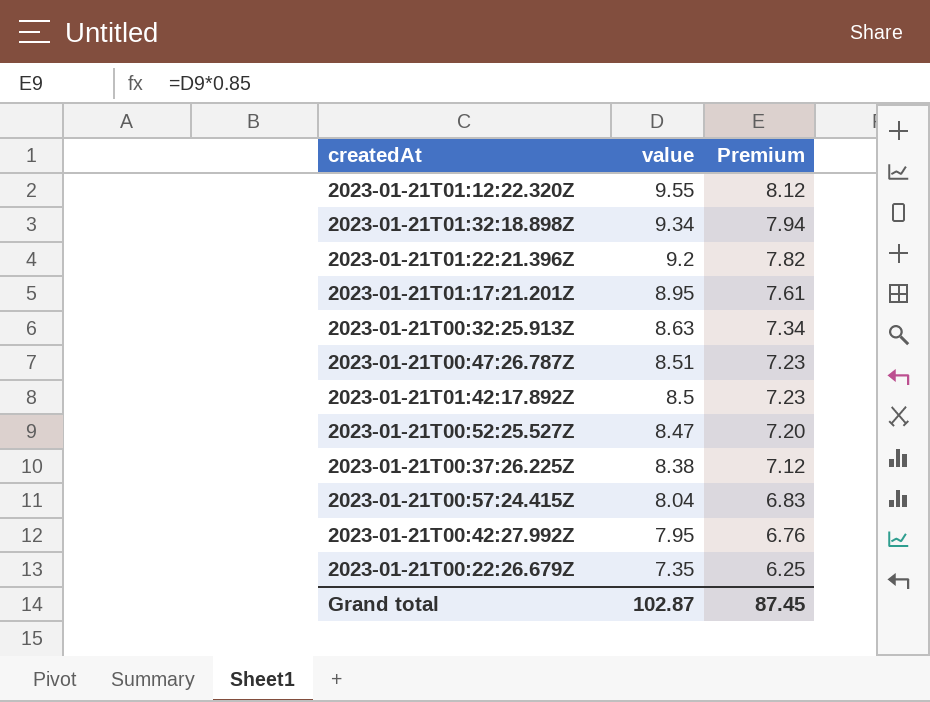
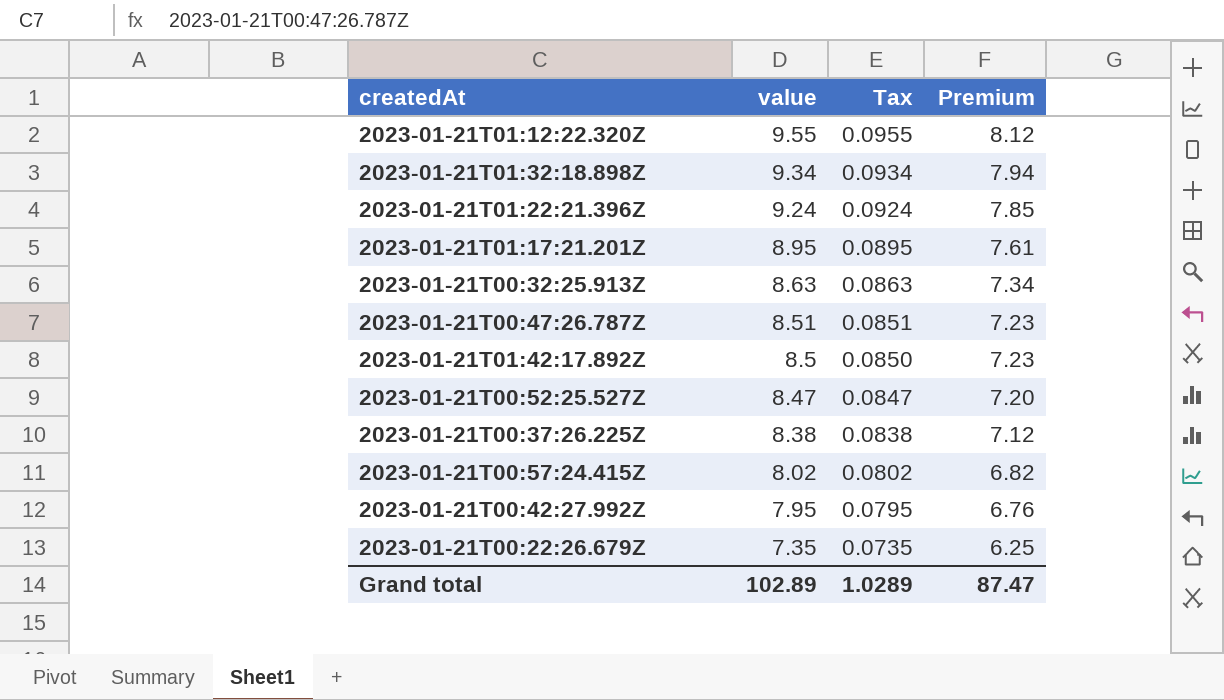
column Tax | formula: none -> [value] * 0.01
2023-01-21T01:22:21.396Z | value: 9.2 -> 9.24
2023-01-21T01:22:21.396Z | Premium: 7.82 -> 7.85
2023-01-21T00:57:24.415Z | value: 8.04 -> 8.02
2023-01-21T00:57:24.415Z | Premium: 6.83 -> 6.82
Grand total | value: 102.87 -> 102.89
Grand total | Premium: 87.45 -> 87.47

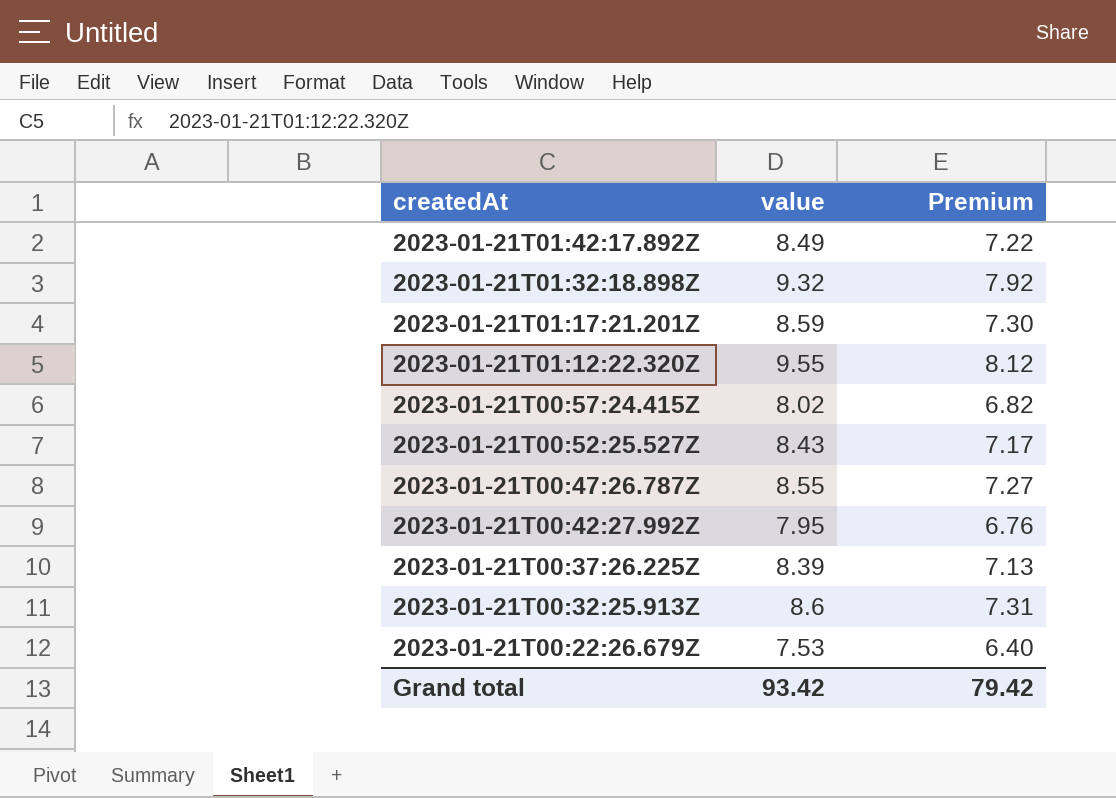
row order: value descending -> createdAt descending
column Tax | formula: [value] * 0.01 -> none
row 2023-01-21T01:22:21.396Z: 9.24 | 0.0924 | 7.85 -> none
2023-01-21T01:42:17.892Z | value: 8.5 -> 8.49
2023-01-21T01:42:17.892Z | Premium: 7.23 -> 7.22
2023-01-21T01:32:18.898Z | value: 9.34 -> 9.32
2023-01-21T01:32:18.898Z | Premium: 7.94 -> 7.92
2023-01-21T01:17:21.201Z | value: 8.95 -> 8.59
2023-01-21T01:17:21.201Z | Premium: 7.61 -> 7.30
2023-01-21T00:52:25.527Z | value: 8.47 -> 8.43
2023-01-21T00:52:25.527Z | Premium: 7.20 -> 7.17
2023-01-21T00:47:26.787Z | value: 8.51 -> 8.55
2023-01-21T00:47:26.787Z | Premium: 7.23 -> 7.27
2023-01-21T00:37:26.225Z | value: 8.38 -> 8.39
2023-01-21T00:37:26.225Z | Premium: 7.12 -> 7.13
2023-01-21T00:32:25.913Z | value: 8.63 -> 8.6
2023-01-21T00:32:25.913Z | Premium: 7.34 -> 7.31
2023-01-21T00:22:26.679Z | value: 7.35 -> 7.53
2023-01-21T00:22:26.679Z | Premium: 6.25 -> 6.40
Grand total | value: 102.89 -> 93.42
Grand total | Premium: 87.47 -> 79.42

